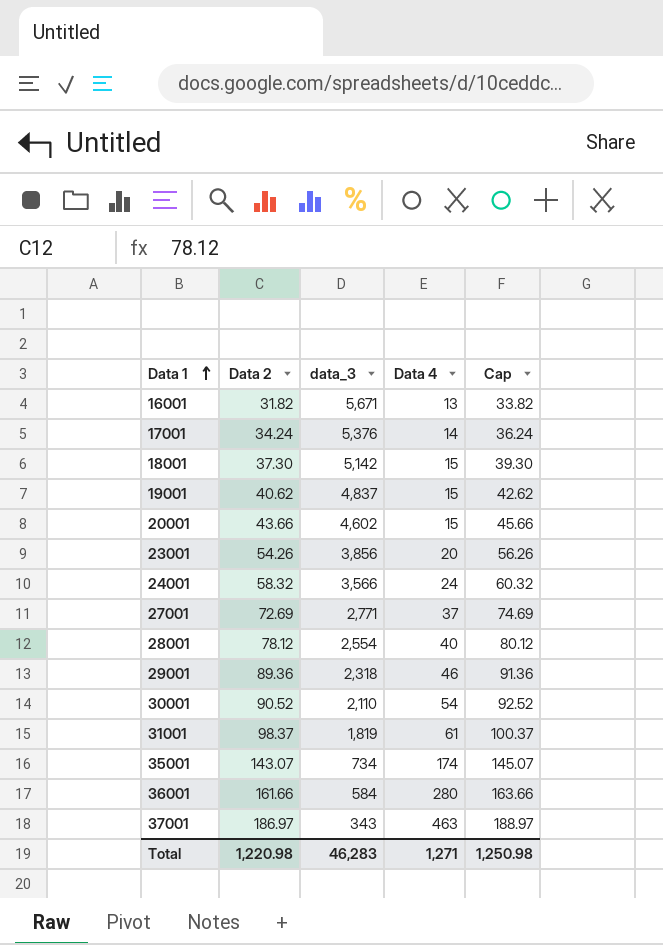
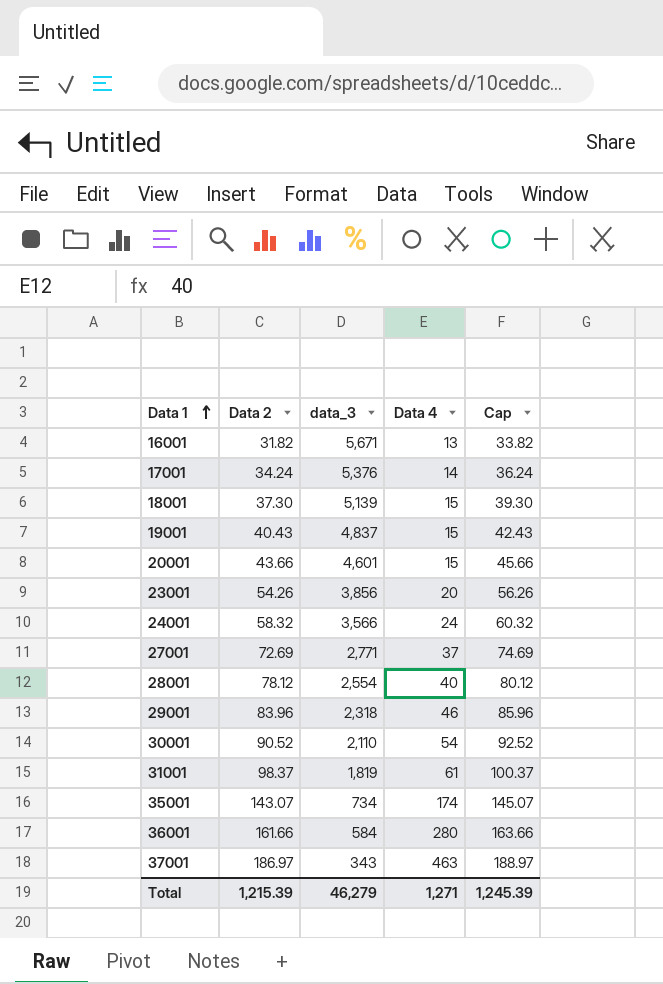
18001 | data_3: 5,142 -> 5,139
19001 | Data 2: 40.62 -> 40.43
19001 | Cap: 42.62 -> 42.43
20001 | data_3: 4,602 -> 4,601
29001 | Data 2: 89.36 -> 83.96
29001 | Cap: 91.36 -> 85.96
Total | Data 2: 1,220.98 -> 1,215.39
Total | data_3: 46,283 -> 46,279
Total | Cap: 1,250.98 -> 1,245.39

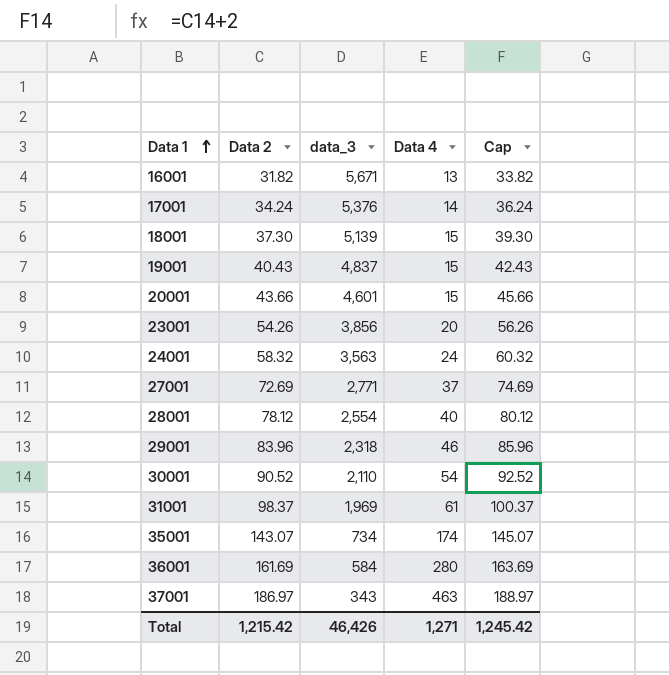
24001 | data_3: 3,566 -> 3,563
31001 | data_3: 1,819 -> 1,969
36001 | Data 2: 161.66 -> 161.69
36001 | Cap: 163.66 -> 163.69
Total | Data 2: 1,215.39 -> 1,215.42
Total | data_3: 46,279 -> 46,426
Total | Cap: 1,245.39 -> 1,245.42

